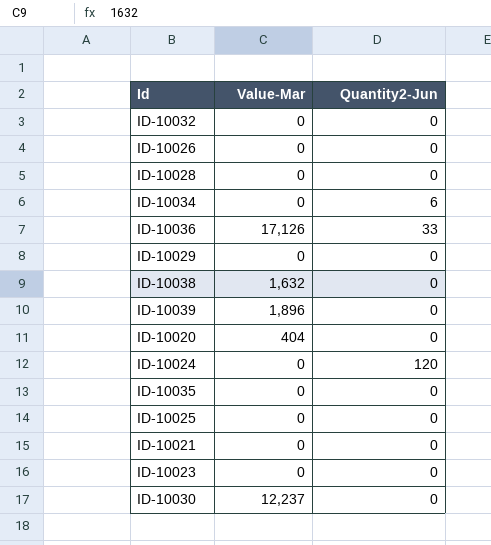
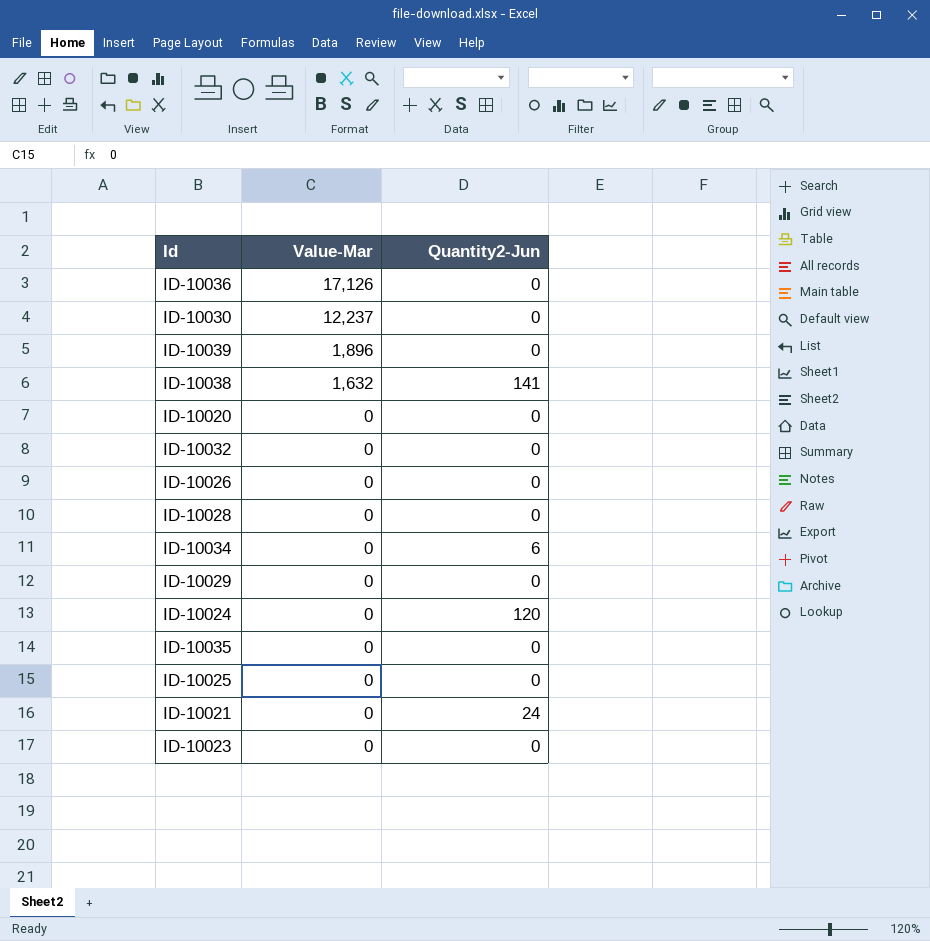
row order: none -> Value-Mar descending
ID-10036 | Quantity2-Jun: 33 -> 0
ID-10038 | Quantity2-Jun: 0 -> 141
ID-10020 | Value-Mar: 404 -> 0
ID-10021 | Quantity2-Jun: 0 -> 24

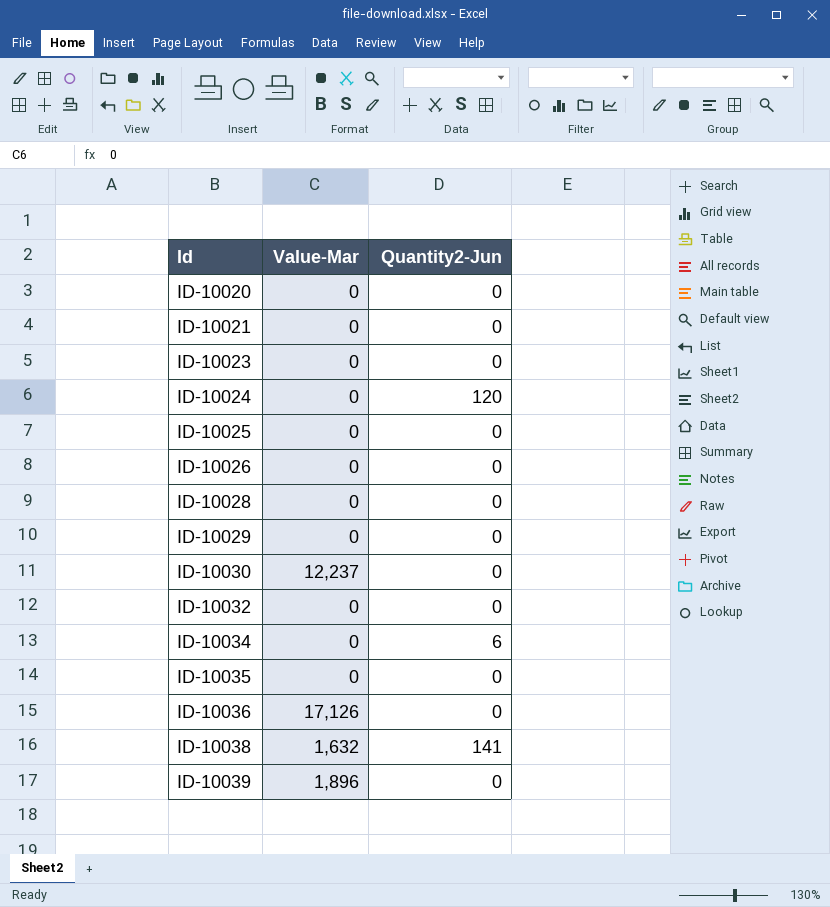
row order: Value-Mar descending -> Id ascending
ID-10021 | Quantity2-Jun: 24 -> 0

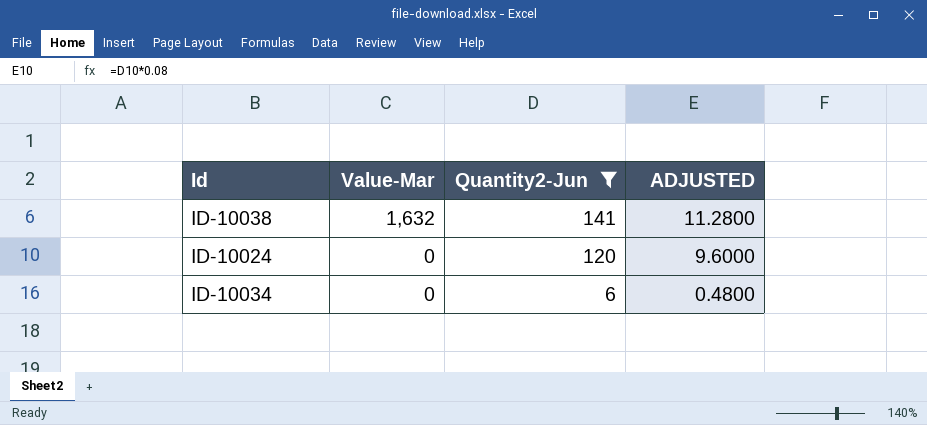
filter: none -> Quantity2-Jun != 0
row order: Id ascending -> Value-Mar descending
column ADJUSTED | formula: none -> [Quantity2-Jun] * 0.08

